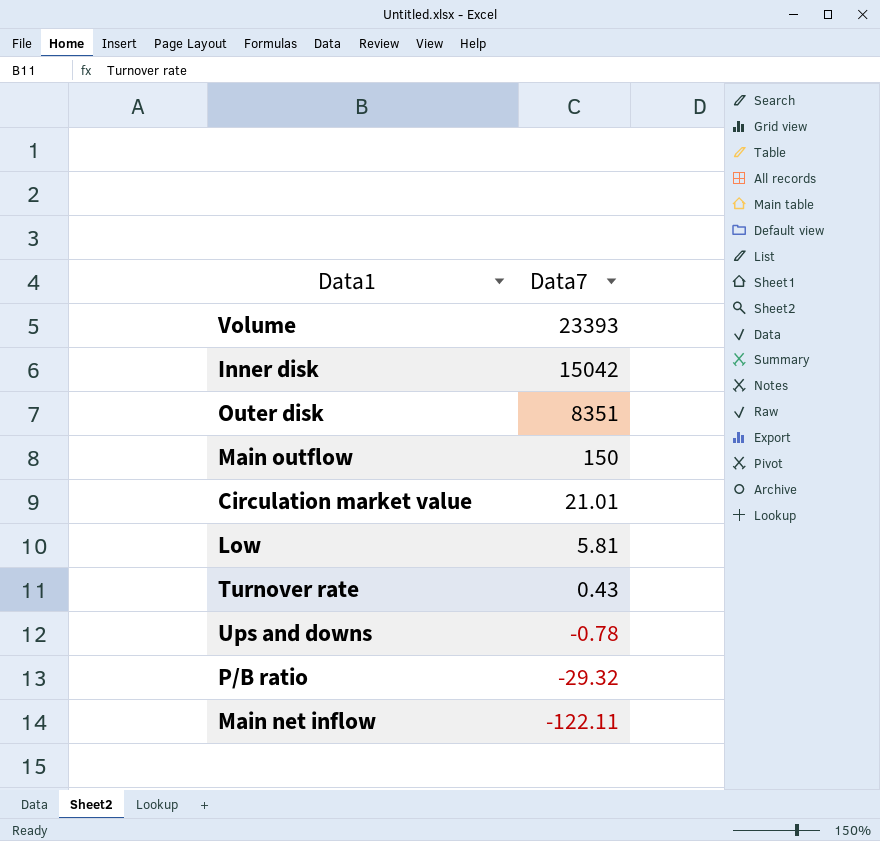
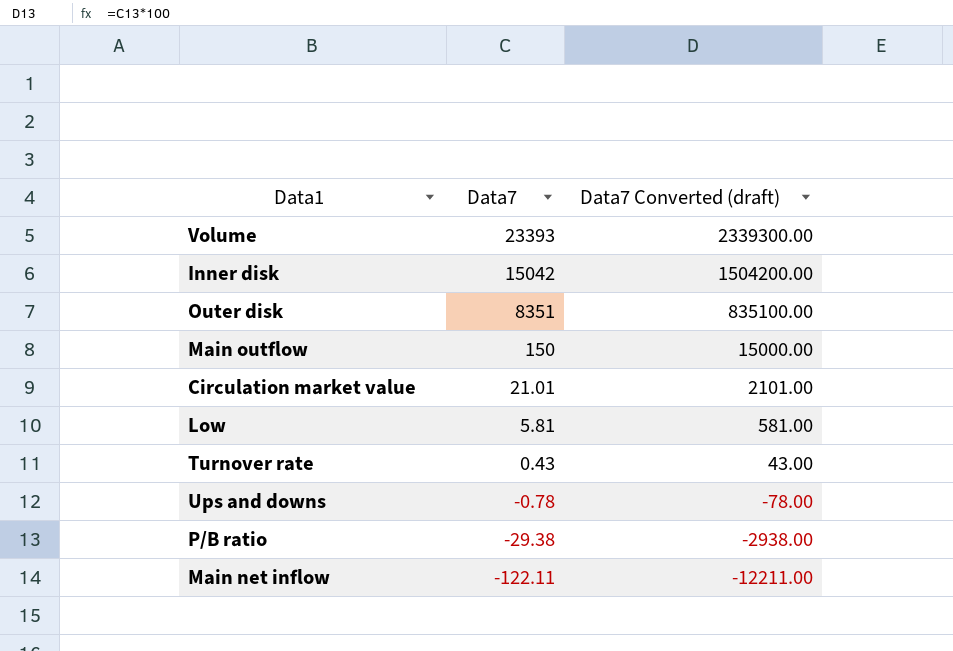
column Data7 Converted (draft) | formula: none -> [Data7] * 100
P/B ratio | Data7: -29.32 -> -29.38

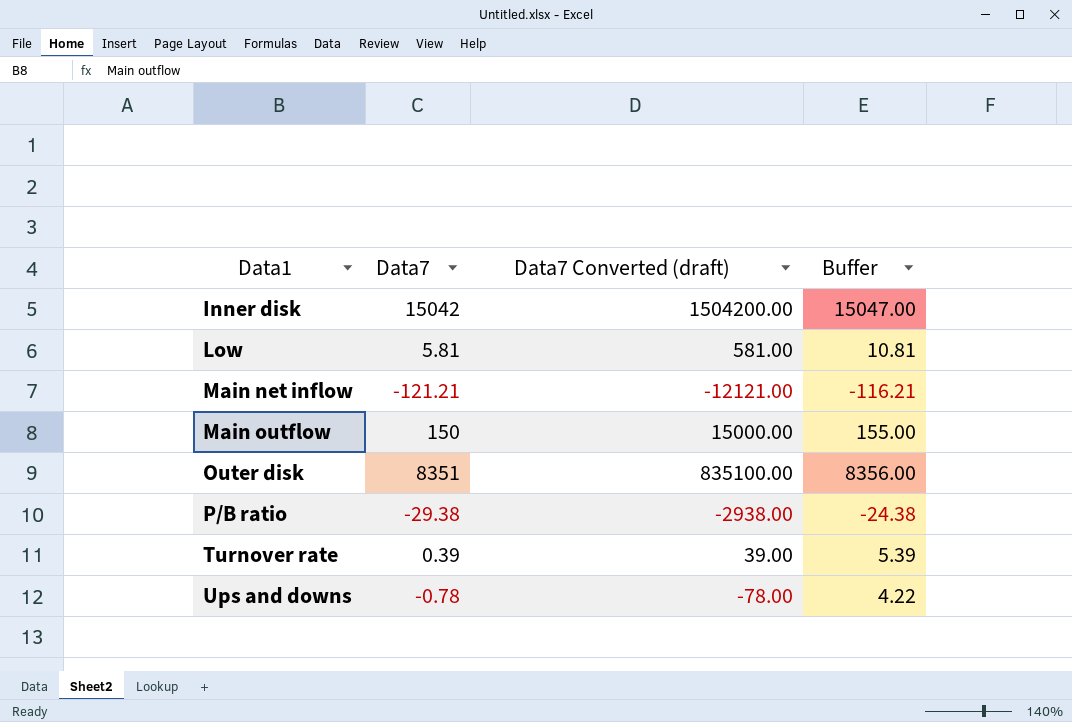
row order: Data7 descending -> Data1 ascending
column Buffer | formula: none -> [Data7] + 5
row Volume: 23393 | 2339300.00 -> none
row Circulation market value: 21.01 | 2101.00 -> none
Main net inflow | Data7: -122.11 -> -121.21
Main net inflow | Data7 Converted (draft): -12211.00 -> -12121.00
Turnover rate | Data7: 0.43 -> 0.39
Turnover rate | Data7 Converted (draft): 43.00 -> 39.00

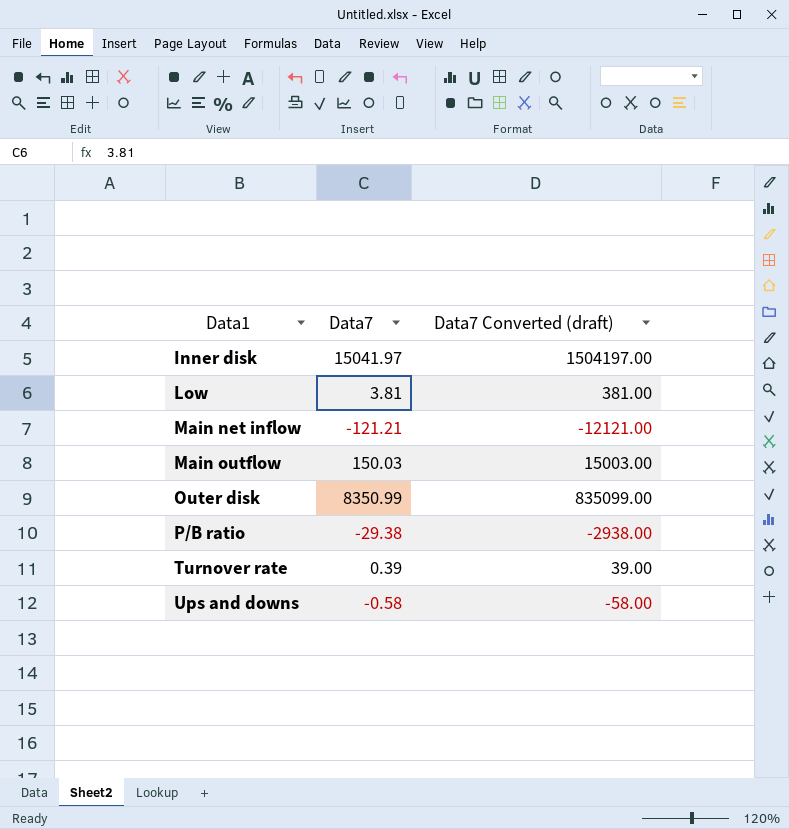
column Buffer | formula: [Data7] + 5 -> none
Inner disk | Data7: 15042 -> 15041.97
Inner disk | Data7 Converted (draft): 1504200.00 -> 1504197.00
Low | Data7: 5.81 -> 3.81
Low | Data7 Converted (draft): 581.00 -> 381.00
Main outflow | Data7: 150 -> 150.03
Main outflow | Data7 Converted (draft): 15000.00 -> 15003.00
Outer disk | Data7: 8351 -> 8350.99
Outer disk | Data7 Converted (draft): 835100.00 -> 835099.00
Ups and downs | Data7: -0.78 -> -0.58
Ups and downs | Data7 Converted (draft): -78.00 -> -58.00

